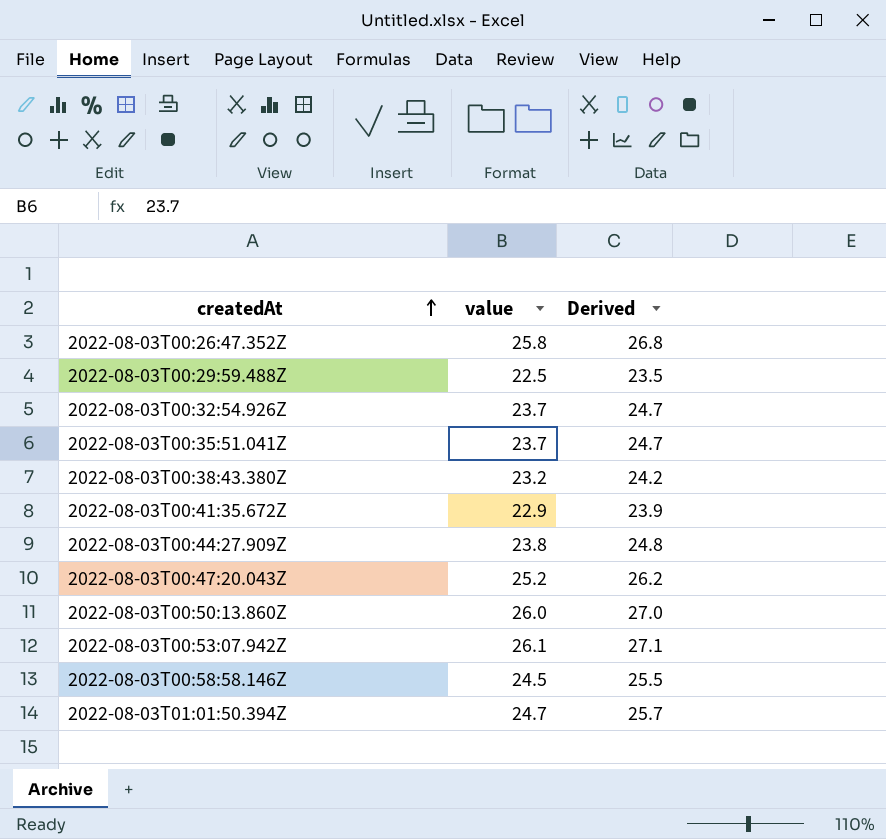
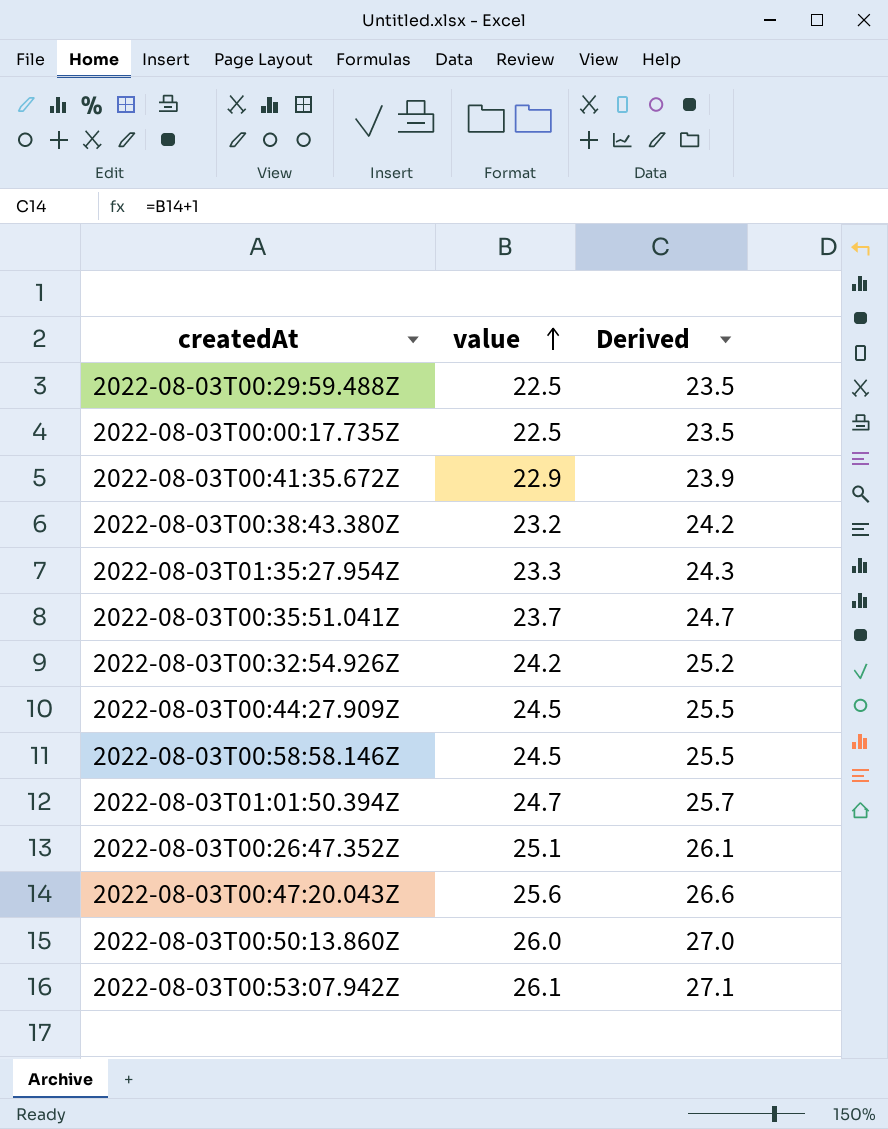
row order: createdAt ascending -> value ascending
row 2022-08-03T00:00:17.735Z: none -> 22.5 | 23.5
row 2022-08-03T01:35:27.954Z: none -> 23.3 | 24.3
2022-08-03T00:32:54.926Z | value: 23.7 -> 24.2
2022-08-03T00:32:54.926Z | Derived: 24.7 -> 25.2
2022-08-03T00:44:27.909Z | value: 23.8 -> 24.5
2022-08-03T00:44:27.909Z | Derived: 24.8 -> 25.5
2022-08-03T00:26:47.352Z | value: 25.8 -> 25.1
2022-08-03T00:26:47.352Z | Derived: 26.8 -> 26.1
2022-08-03T00:47:20.043Z | value: 25.2 -> 25.6
2022-08-03T00:47:20.043Z | Derived: 26.2 -> 26.6

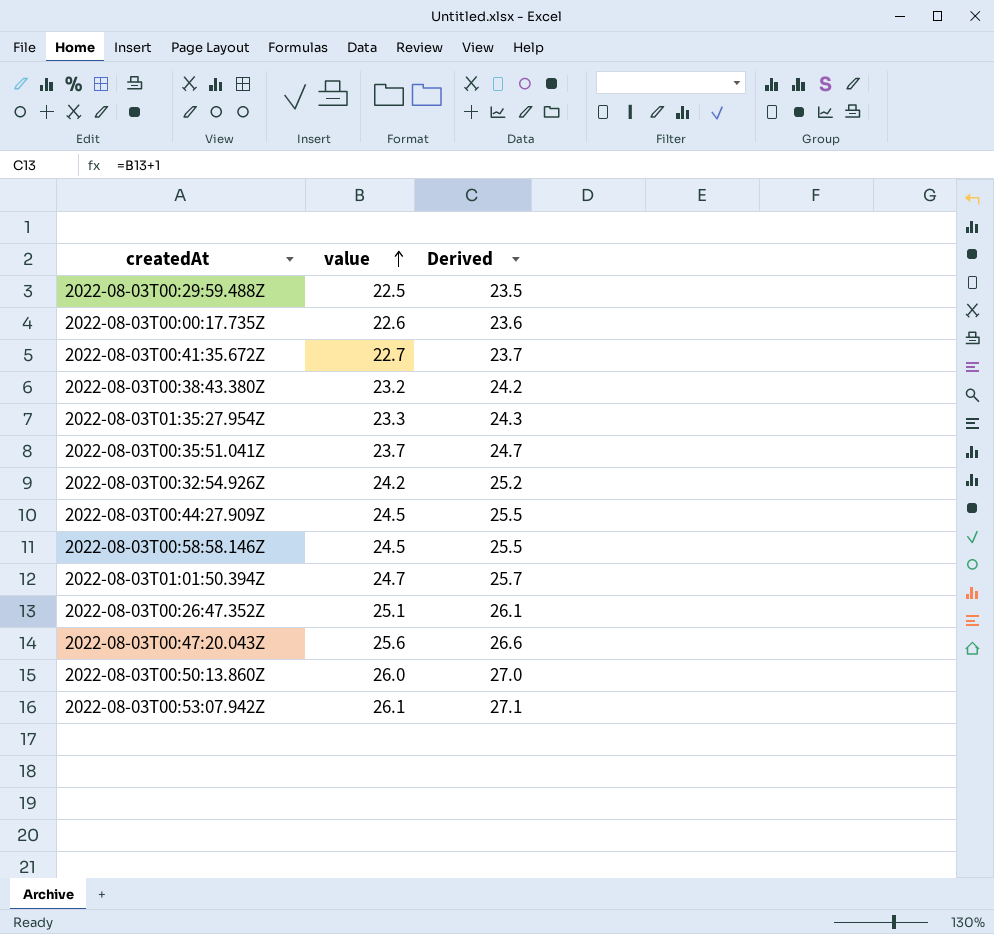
2022-08-03T00:00:17.735Z | value: 22.5 -> 22.6
2022-08-03T00:00:17.735Z | Derived: 23.5 -> 23.6
2022-08-03T00:41:35.672Z | value: 22.9 -> 22.7
2022-08-03T00:41:35.672Z | Derived: 23.9 -> 23.7

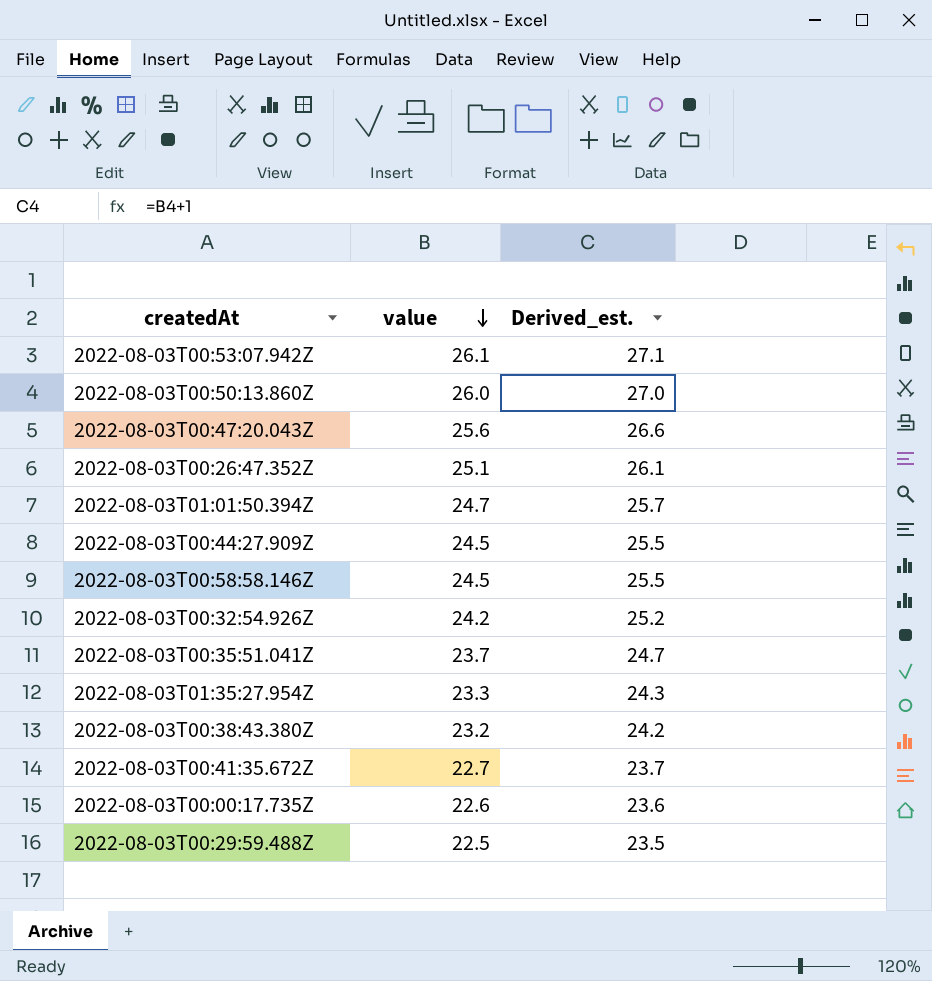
row order: value ascending -> value descending
column name: Derived -> Derived_est.

